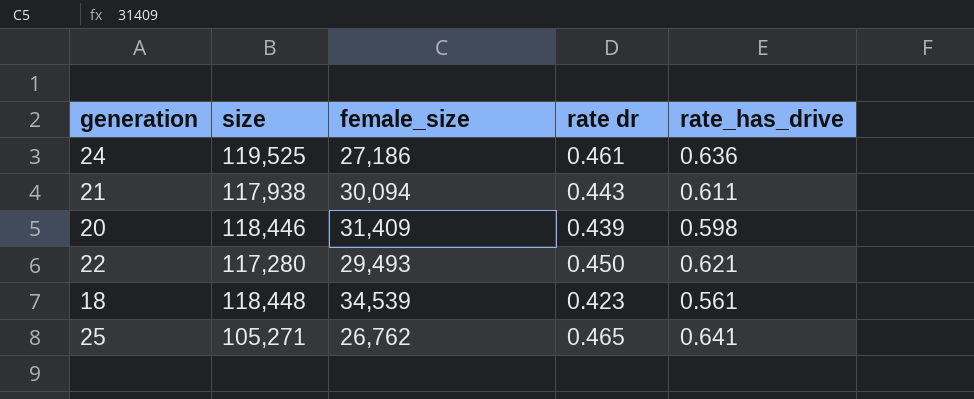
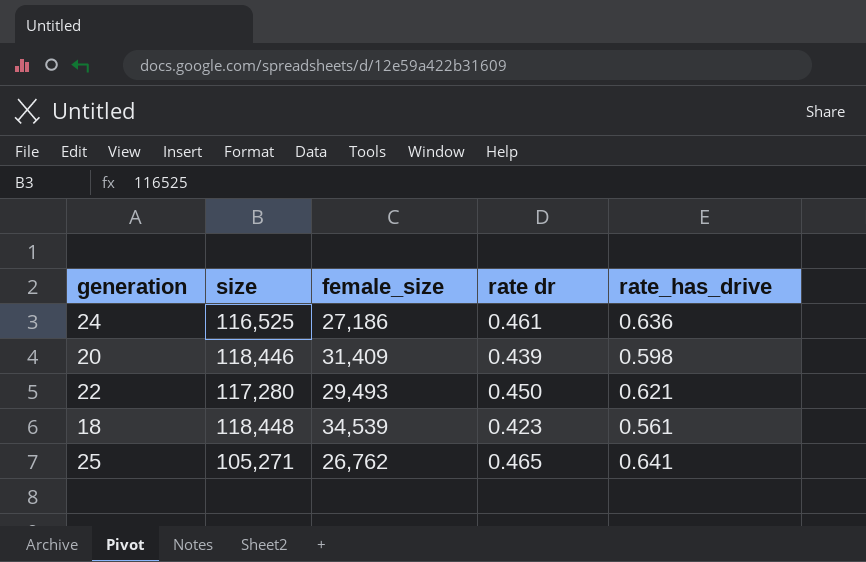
row 21: 117,938 | 30,094 | 0.443 | 0.611 -> none
24 | size: 119,525 -> 116,525

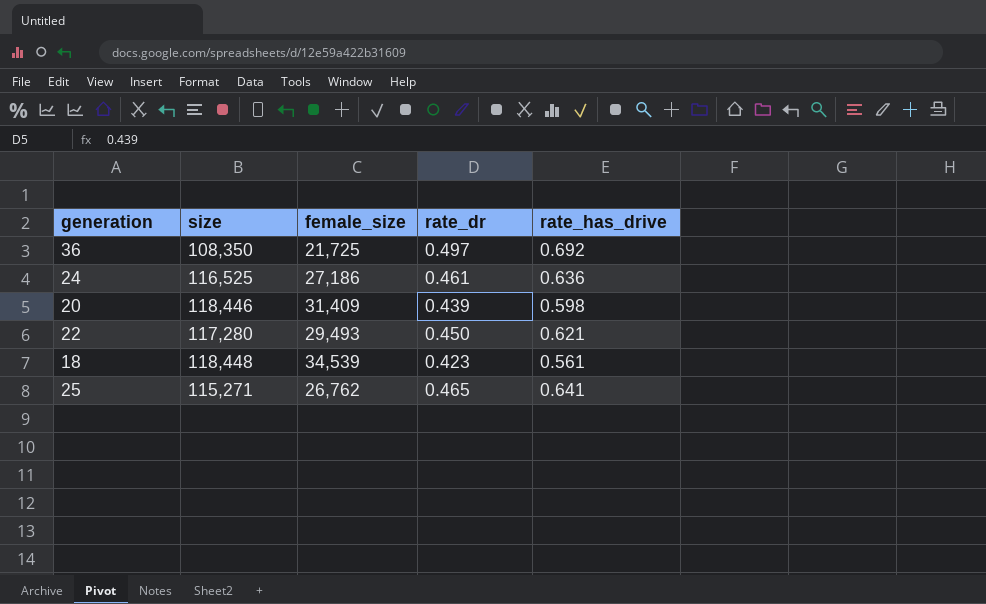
column name: rate dr -> rate_dr
row 36: none -> 108,350 | 21,725 | 0.497 | 0.692
25 | size: 105,271 -> 115,271

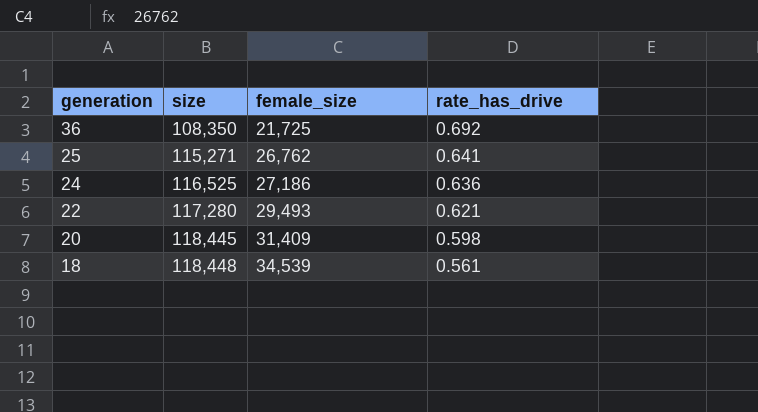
row order: none -> generation descending
column rate_dr | position: 4 -> none
20 | size: 118,446 -> 118,445

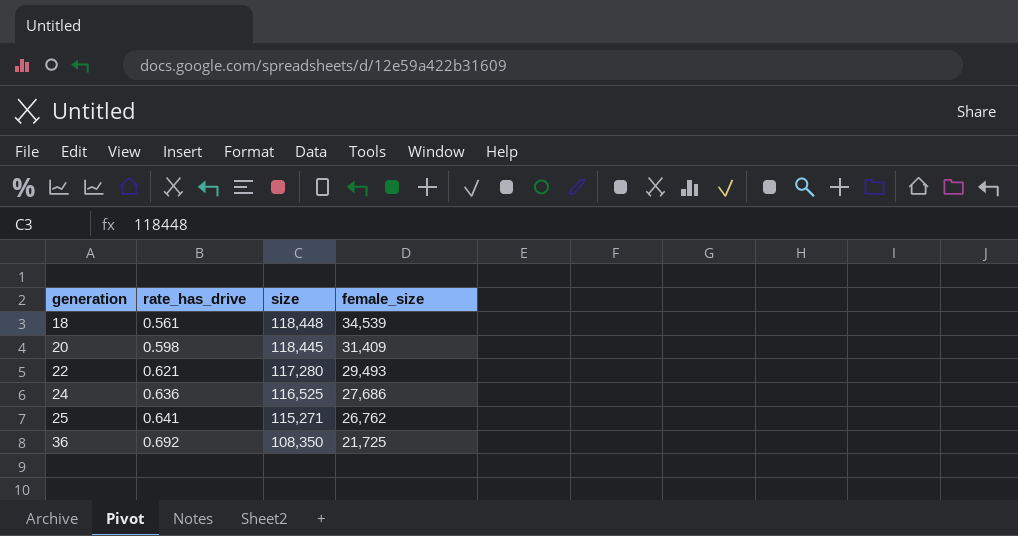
row order: generation descending -> generation ascending
column rate_has_drive | position: 4 -> 2
24 | female_size: 27,186 -> 27,686

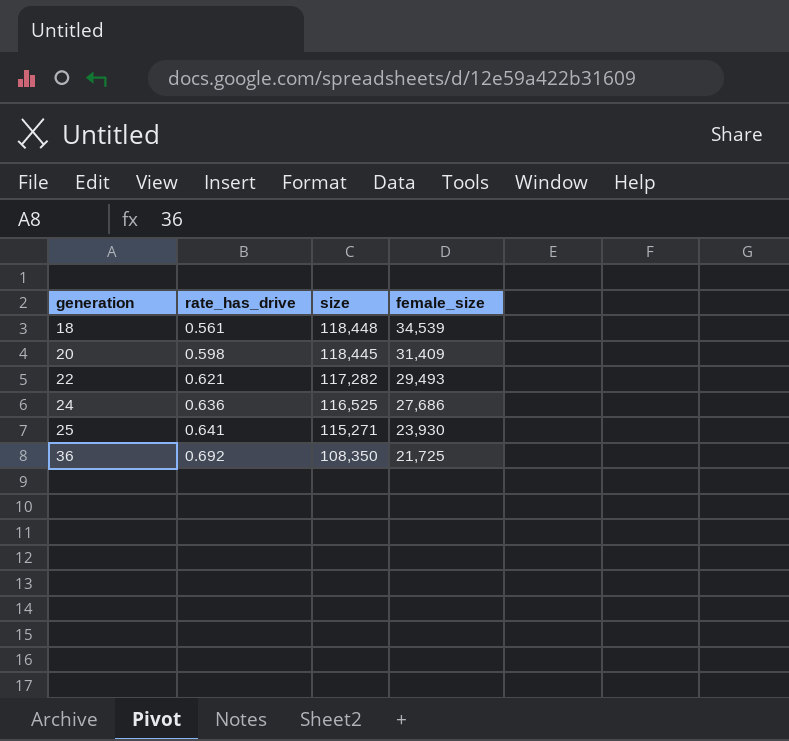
22 | size: 117,280 -> 117,282
25 | female_size: 26,762 -> 23,930

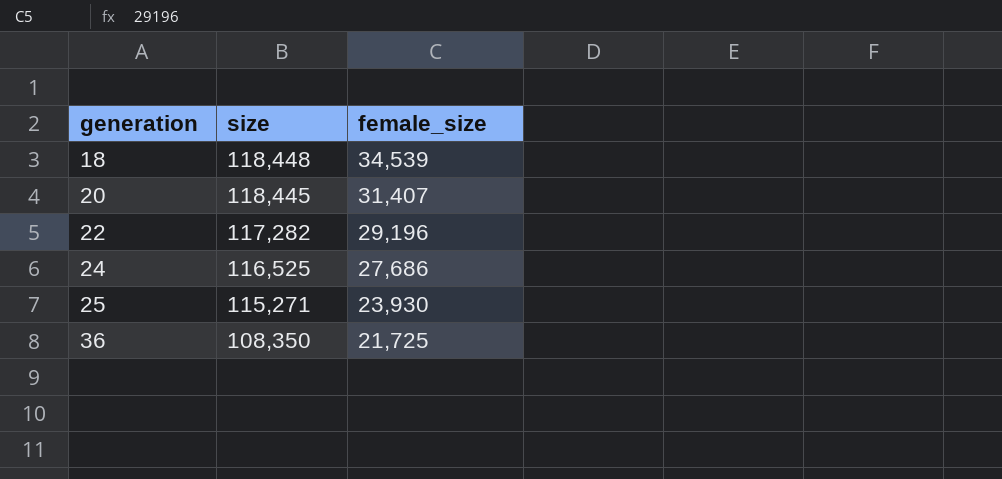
column rate_has_drive | position: 2 -> none
20 | female_size: 31,409 -> 31,407
22 | female_size: 29,493 -> 29,196

